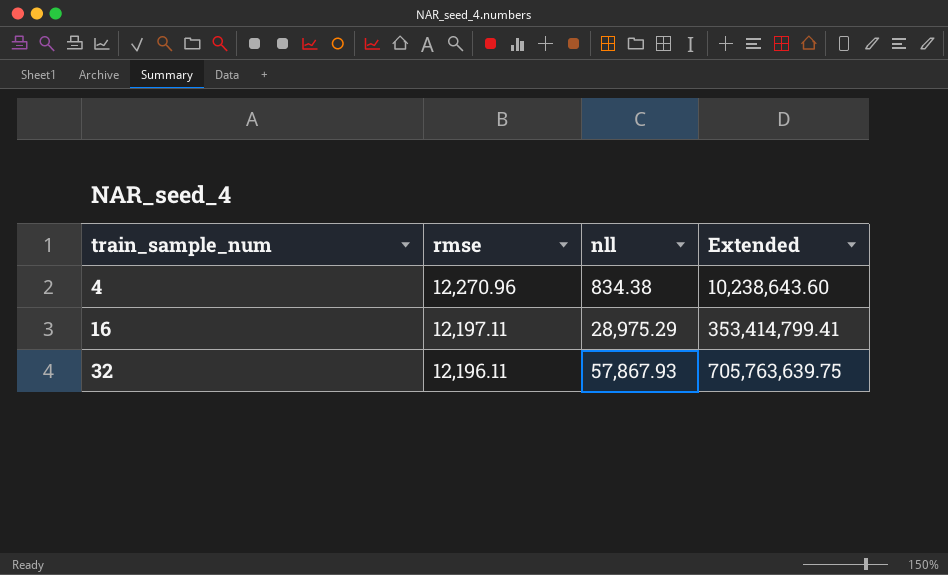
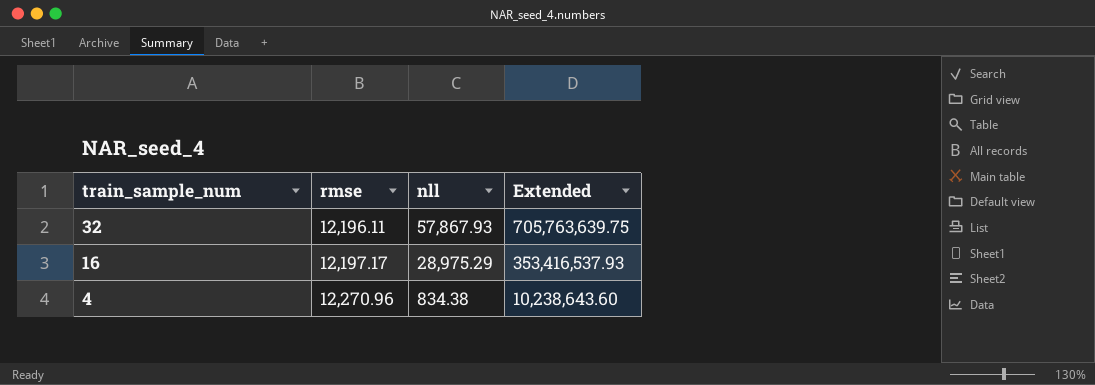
row order: train_sample_num ascending -> train_sample_num descending
16 | rmse: 12,197.11 -> 12,197.17
16 | Extended: 353,414,799.41 -> 353,416,537.93

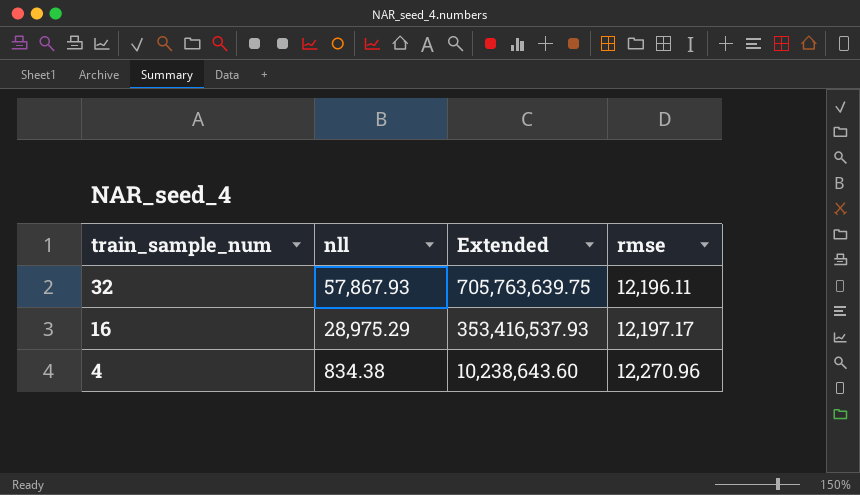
column rmse | position: 2 -> 4

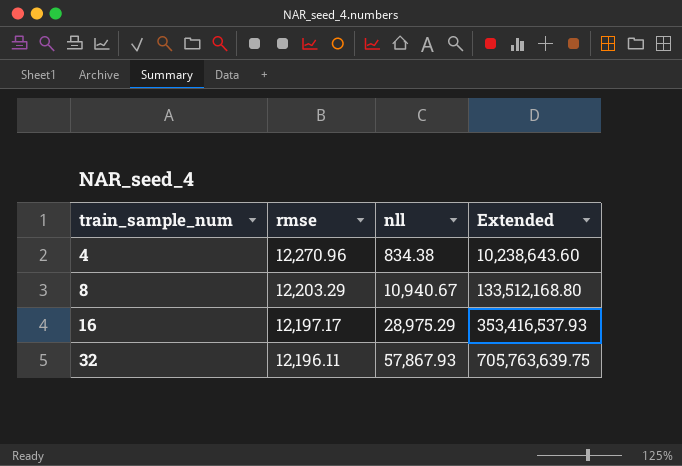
row order: train_sample_num descending -> train_sample_num ascending
column rmse | position: 4 -> 2
row 8: none -> 12,203.29 | 10,940.67 | 133,512,168.80

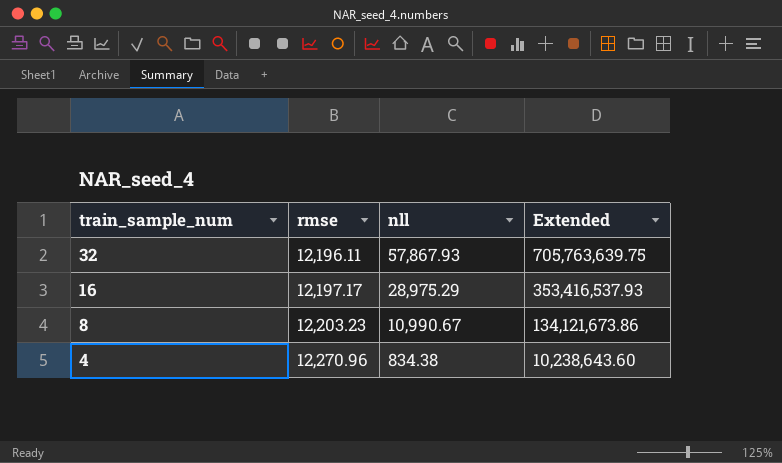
row order: train_sample_num ascending -> train_sample_num descending
8 | rmse: 12,203.29 -> 12,203.23
8 | nll: 10,940.67 -> 10,990.67
8 | Extended: 133,512,168.80 -> 134,121,673.86

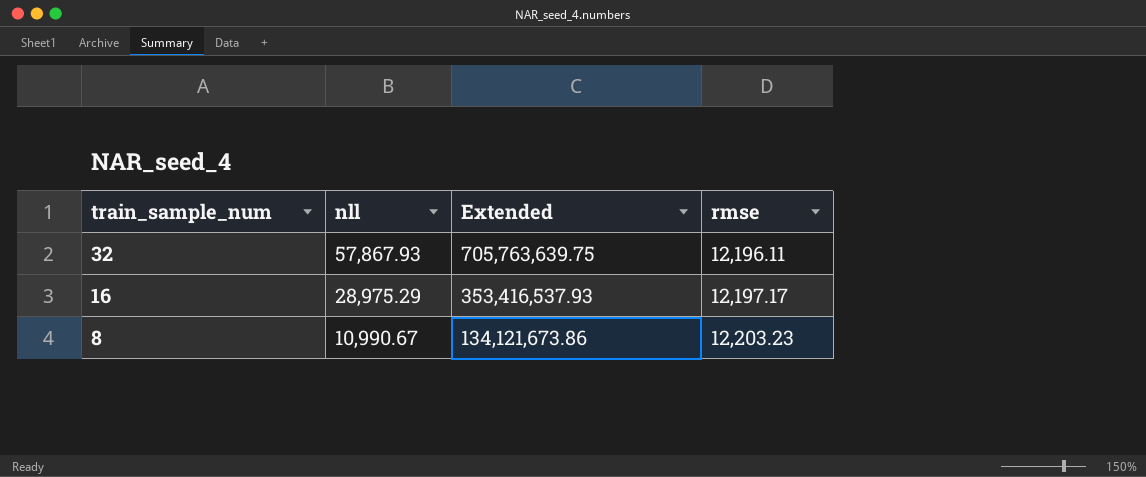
column rmse | position: 2 -> 4
row 4: 12,270.96 | 834.38 | 10,238,643.60 -> none

